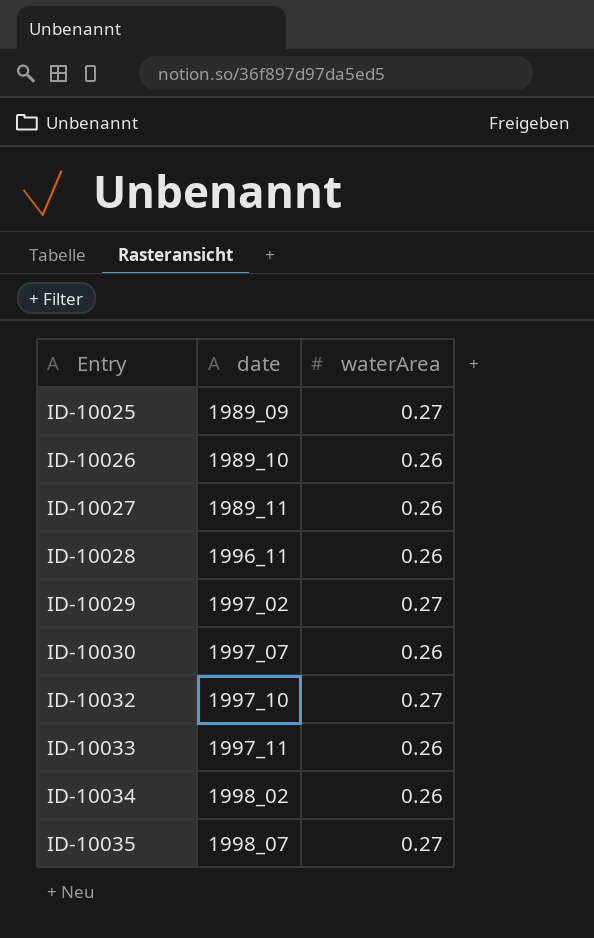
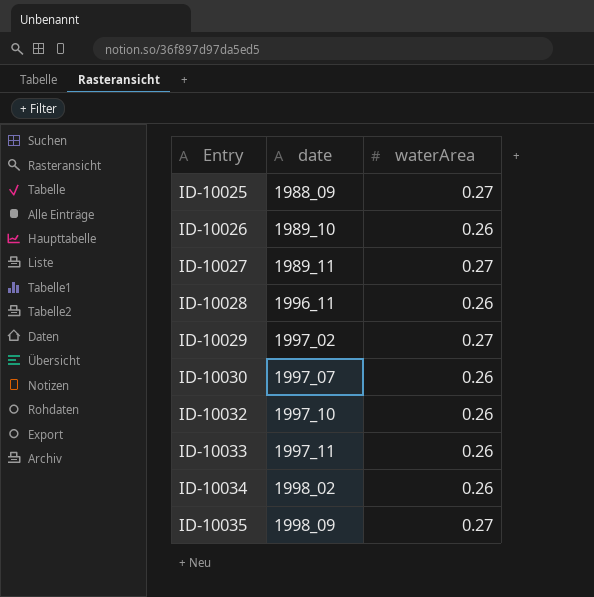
ID-10025 | date: 1989_09 -> 1988_09
ID-10027 | waterArea: 0.26 -> 0.27
ID-10032 | waterArea: 0.27 -> 0.26
ID-10035 | date: 1998_07 -> 1998_09

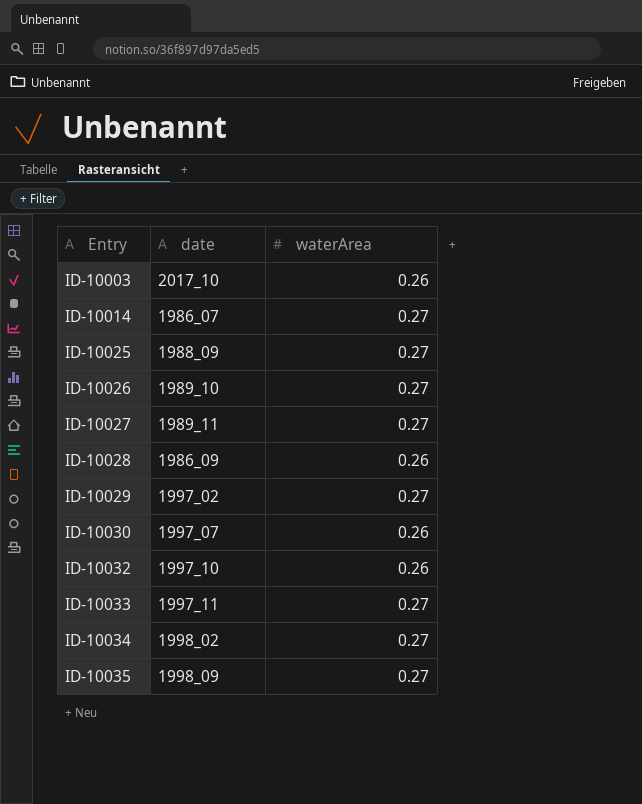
row ID-10003: none -> 2017_10 | 0.26
row ID-10014: none -> 1986_07 | 0.27
ID-10026 | waterArea: 0.26 -> 0.27
ID-10028 | date: 1996_11 -> 1986_09
ID-10033 | waterArea: 0.26 -> 0.27
ID-10034 | waterArea: 0.26 -> 0.27

